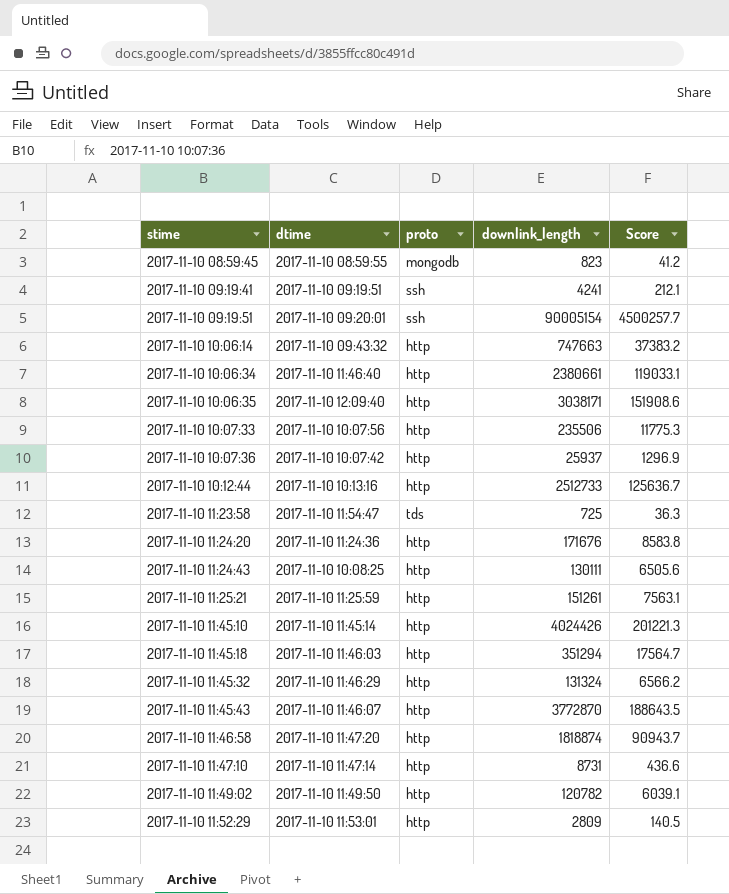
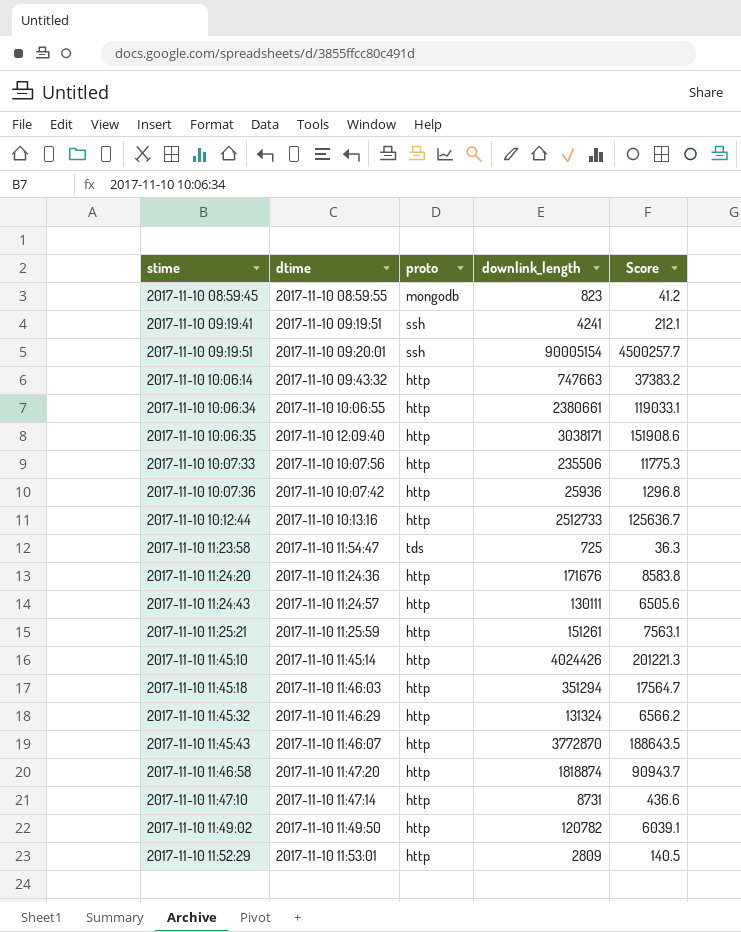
2017-11-10 10:06:34 | dtime: 2017-11-10 11:46:40 -> 2017-11-10 10:06:55
2017-11-10 10:07:36 | downlink_length: 25937 -> 25936
2017-11-10 10:07:36 | Score: 1296.9 -> 1296.8
2017-11-10 11:24:43 | dtime: 2017-11-10 10:08:25 -> 2017-11-10 11:24:57

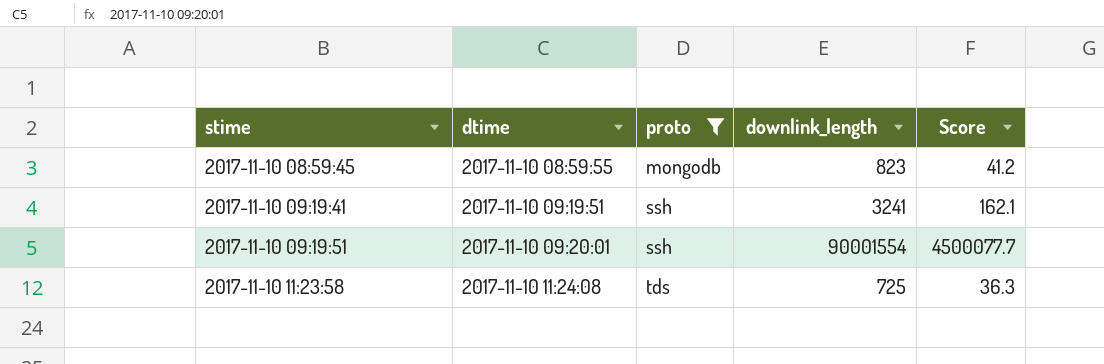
filter: none -> proto != http
2017-11-10 09:19:41 | downlink_length: 4241 -> 3241
2017-11-10 09:19:41 | Score: 212.1 -> 162.1
2017-11-10 09:19:51 | downlink_length: 90005154 -> 90001554
2017-11-10 09:19:51 | Score: 4500257.7 -> 4500077.7
2017-11-10 11:23:58 | dtime: 2017-11-10 11:54:47 -> 2017-11-10 11:24:08

